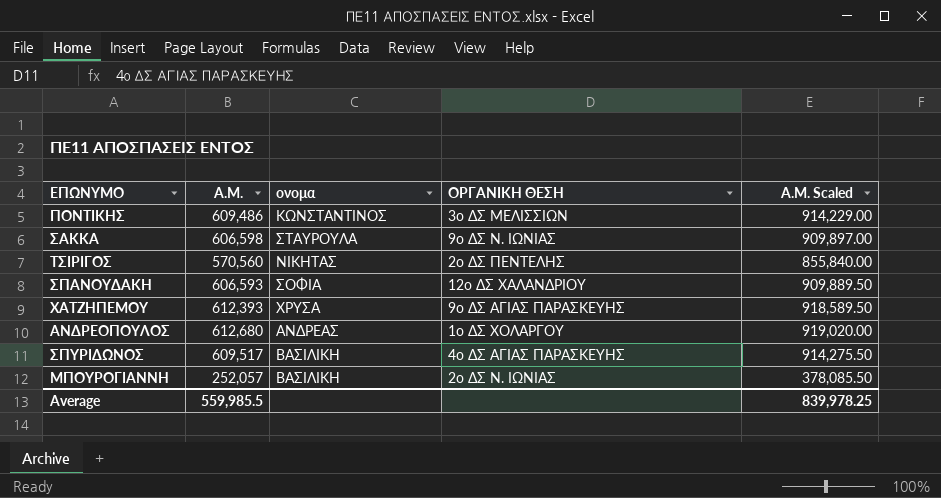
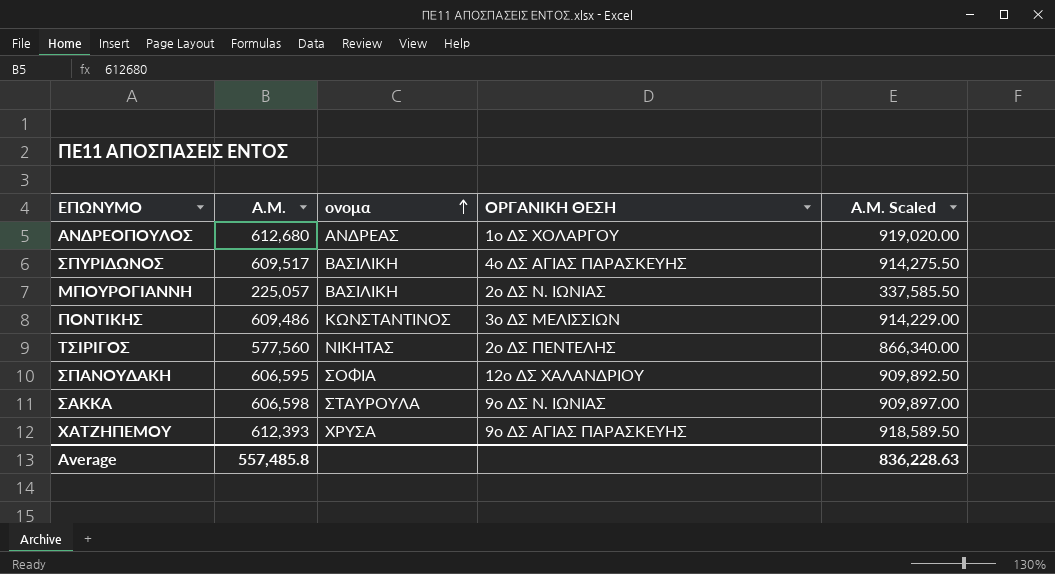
row order: none -> ονομα ascending
ΜΠΟΥΡΟΓΙΑΝΝΗ | Α.Μ.: 252,057 -> 225,057
ΜΠΟΥΡΟΓΙΑΝΝΗ | Α.Μ. Scaled: 378,085.50 -> 337,585.50
ΤΣΙΡΙΓΟΣ | Α.Μ.: 570,560 -> 577,560
ΤΣΙΡΙΓΟΣ | Α.Μ. Scaled: 855,840.00 -> 866,340.00
ΣΠΑΝΟΥΔΑΚΗ | Α.Μ.: 606,593 -> 606,595
ΣΠΑΝΟΥΔΑΚΗ | Α.Μ. Scaled: 909,889.50 -> 909,892.50
Average | Α.Μ.: 559,985.5 -> 557,485.8
Average | Α.Μ. Scaled: 839,978.25 -> 836,228.63

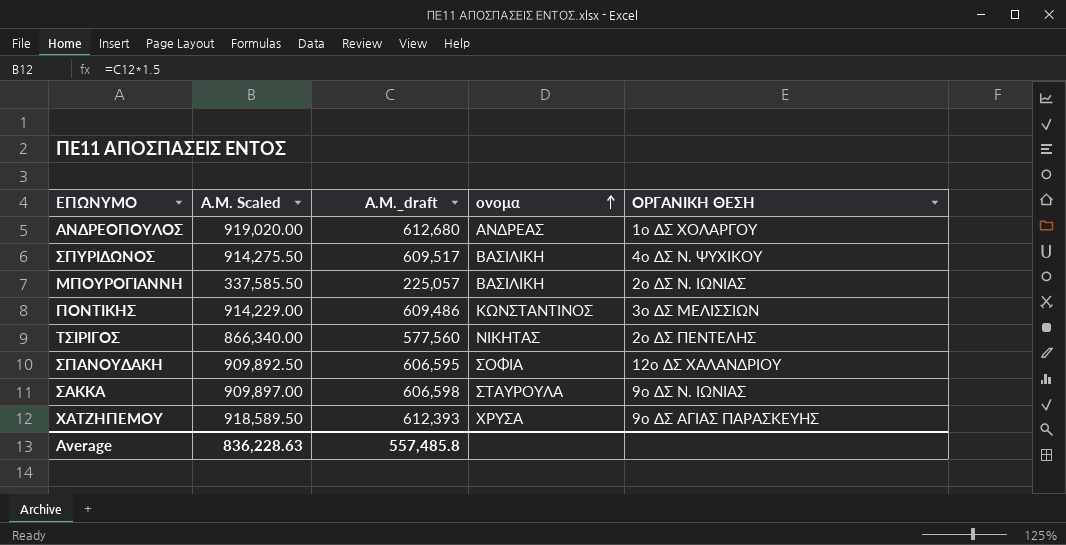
column Α.Μ. Scaled | position: 5 -> 2
column name: Α.Μ. -> Α.Μ._draft
ΣΠΥΡΙΔΩΝΟΣ | ΟΡΓΑΝΙΚΗ ΘΕΣΗ: 4ο ΔΣ ΑΓΙΑΣ ΠΑΡΑΣΚΕΥΗΣ -> 4ο ΔΣ Ν. ΨΥΧΙΚΟΥ

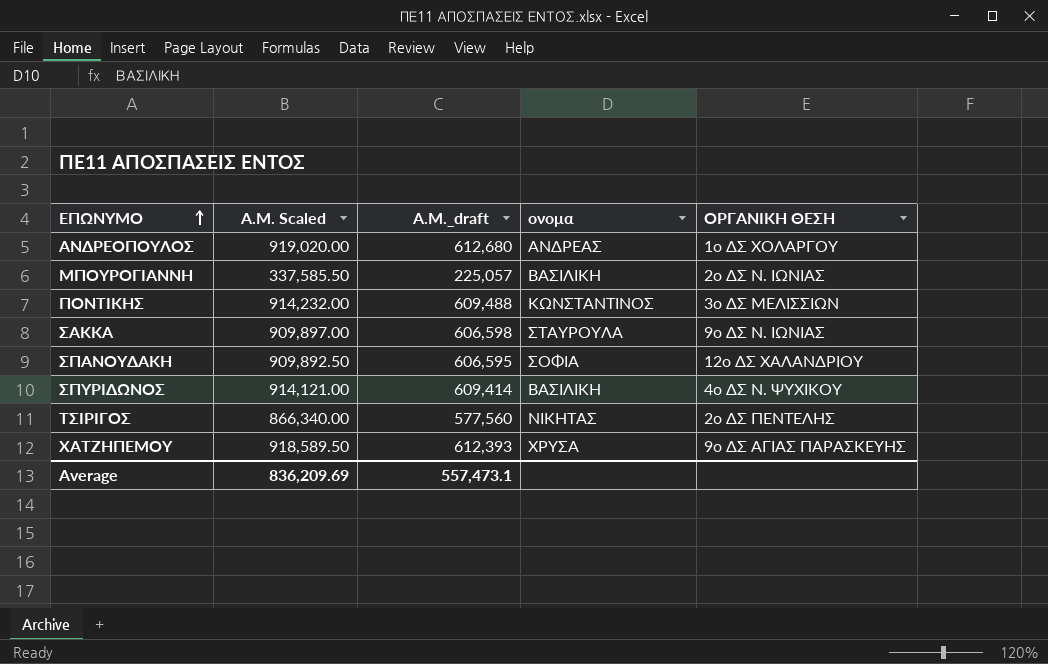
row order: ονομα ascending -> ΕΠΩΝΥΜΟ ascending
ΠΟΝΤΙΚΗΣ | Α.Μ. Scaled: 914,229.00 -> 914,232.00
ΠΟΝΤΙΚΗΣ | Α.Μ._draft: 609,486 -> 609,488
ΣΠΥΡΙΔΩΝΟΣ | Α.Μ. Scaled: 914,275.50 -> 914,121.00
ΣΠΥΡΙΔΩΝΟΣ | Α.Μ._draft: 609,517 -> 609,414
Average | Α.Μ. Scaled: 836,228.63 -> 836,209.69
Average | Α.Μ._draft: 557,485.8 -> 557,473.1

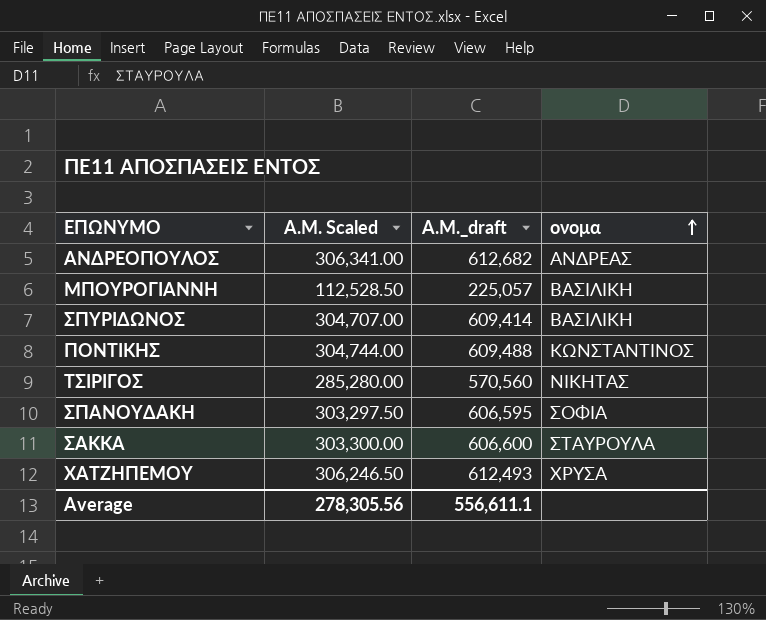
row order: ΕΠΩΝΥΜΟ ascending -> ονομα ascending
column ΟΡΓΑΝΙΚΗ ΘΕΣΗ | position: 5 -> none
column Α.Μ. Scaled | formula: [Α.Μ._draft] * 1.5 -> [Α.Μ._draft] * 0.5
ΑΝΔΡΕΟΠΟΥΛΟΣ | Α.Μ._draft: 612,680 -> 612,682
ΤΣΙΡΙΓΟΣ | Α.Μ._draft: 577,560 -> 570,560
ΣΑΚΚΑ | Α.Μ._draft: 606,598 -> 606,600
ΧΑΤΖΗΠΕΜΟΥ | Α.Μ._draft: 612,393 -> 612,493
Average | Α.Μ. Scaled: 836,209.69 -> 278,305.56
Average | Α.Μ._draft: 557,473.1 -> 556,611.1

